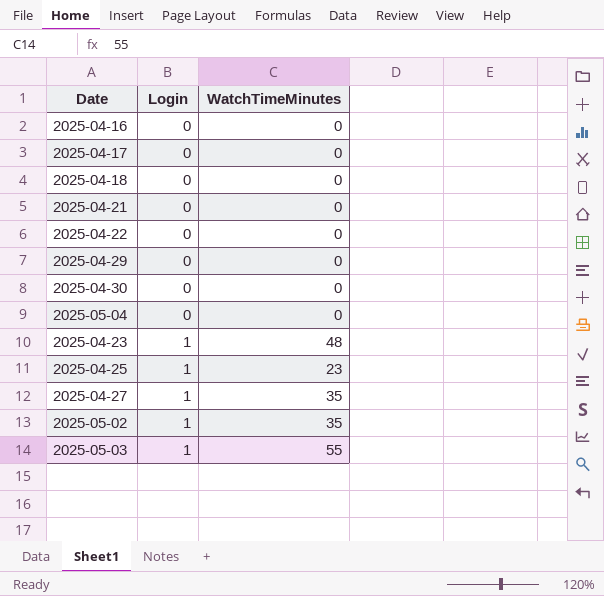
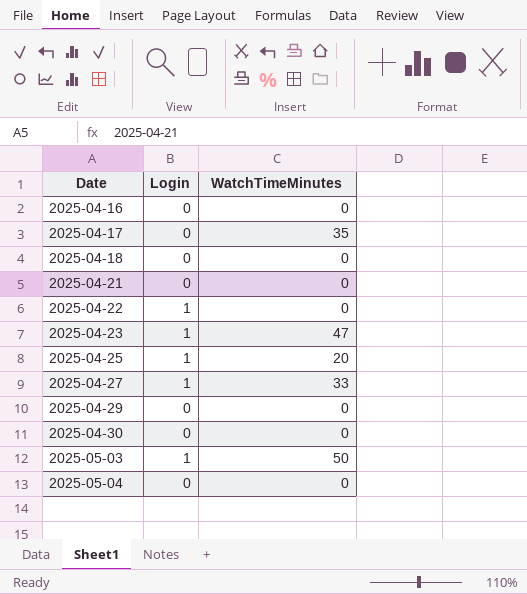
row order: Login ascending -> Date ascending
row 2025-05-02: 1 | 35 -> none
2025-04-17 | WatchTimeMinutes: 0 -> 35
2025-04-22 | Login: 0 -> 1
2025-04-23 | WatchTimeMinutes: 48 -> 47
2025-04-25 | WatchTimeMinutes: 23 -> 20
2025-04-27 | WatchTimeMinutes: 35 -> 33
2025-05-03 | WatchTimeMinutes: 55 -> 50

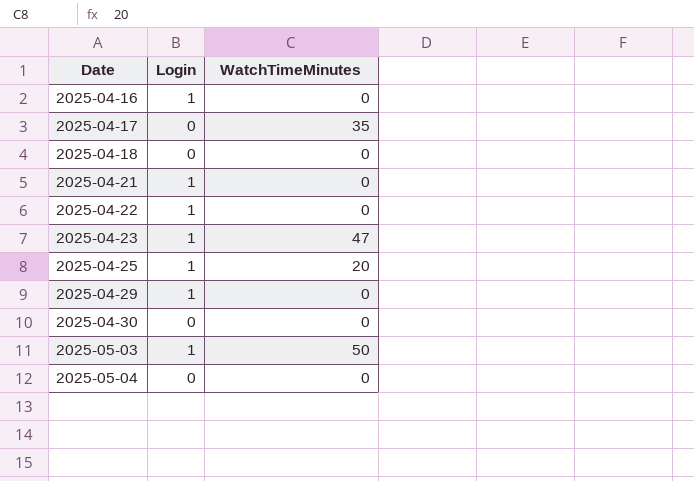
row 2025-04-27: 1 | 33 -> none
2025-04-16 | Login: 0 -> 1
2025-04-21 | Login: 0 -> 1
2025-04-29 | Login: 0 -> 1

